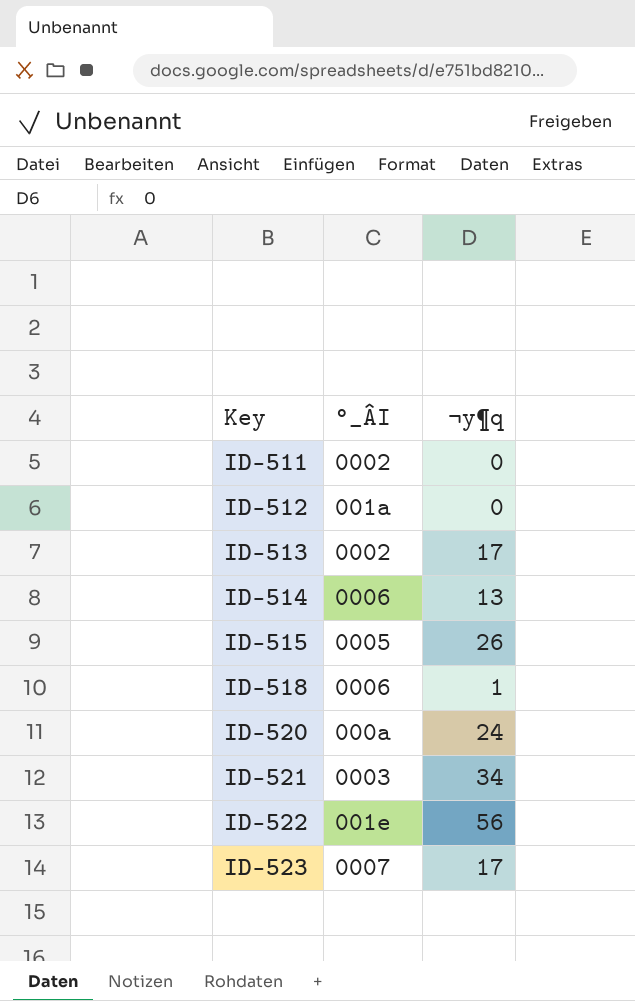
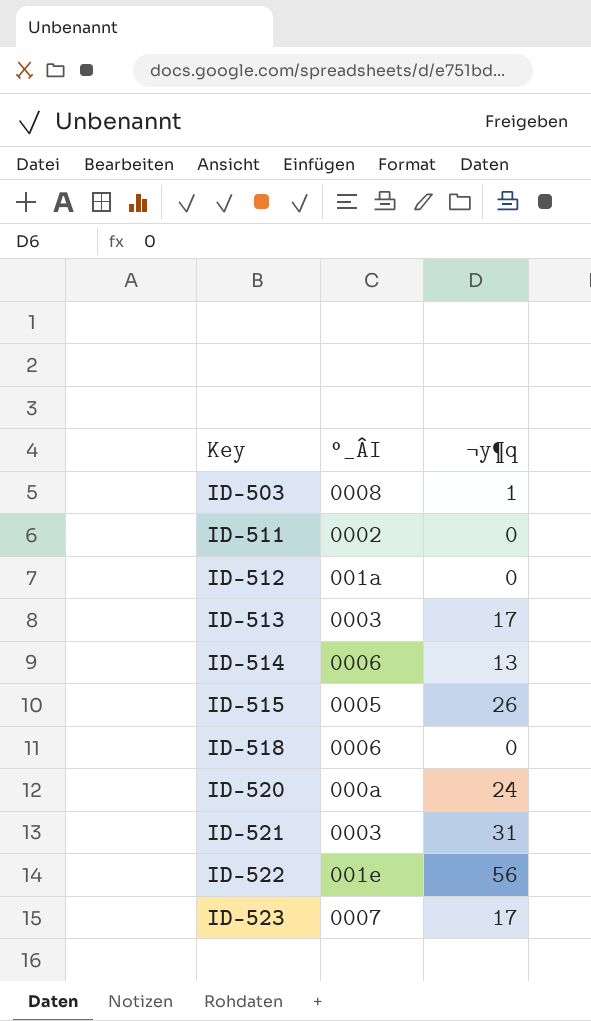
row ID-503: none -> 0008 | 1
ID-513 | °_ÂI: 0002 -> 0003
ID-518 | ¬y¶q: 1 -> 0
ID-521 | ¬y¶q: 34 -> 31

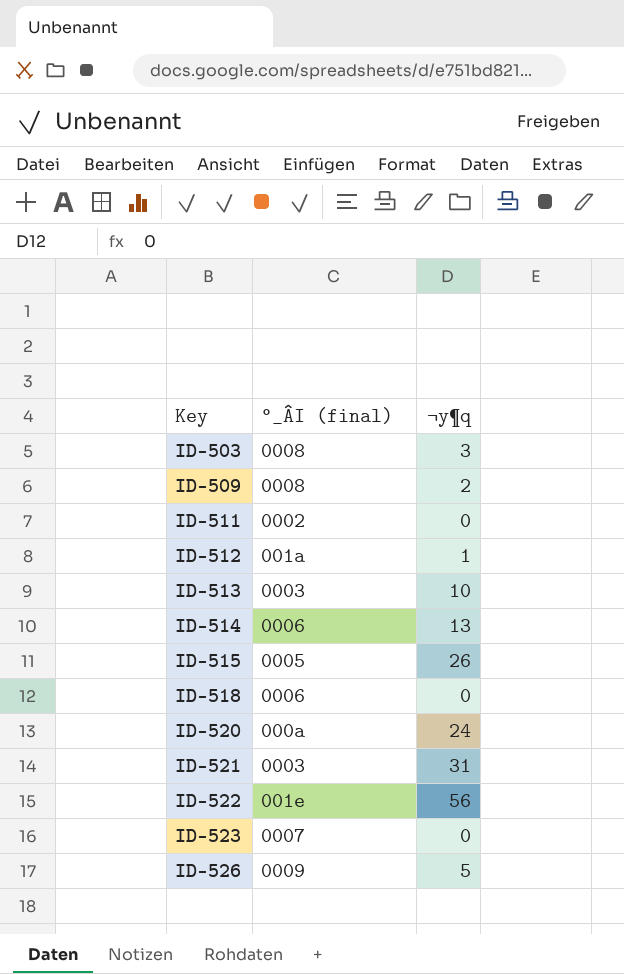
column name: °_ÂI -> °_ÂI (final)
ID-503 | ¬y¶q: 1 -> 3
row ID-509: none -> 0008 | 2
ID-512 | ¬y¶q: 0 -> 1
ID-513 | ¬y¶q: 17 -> 10
ID-523 | ¬y¶q: 17 -> 0
row ID-526: none -> 0009 | 5

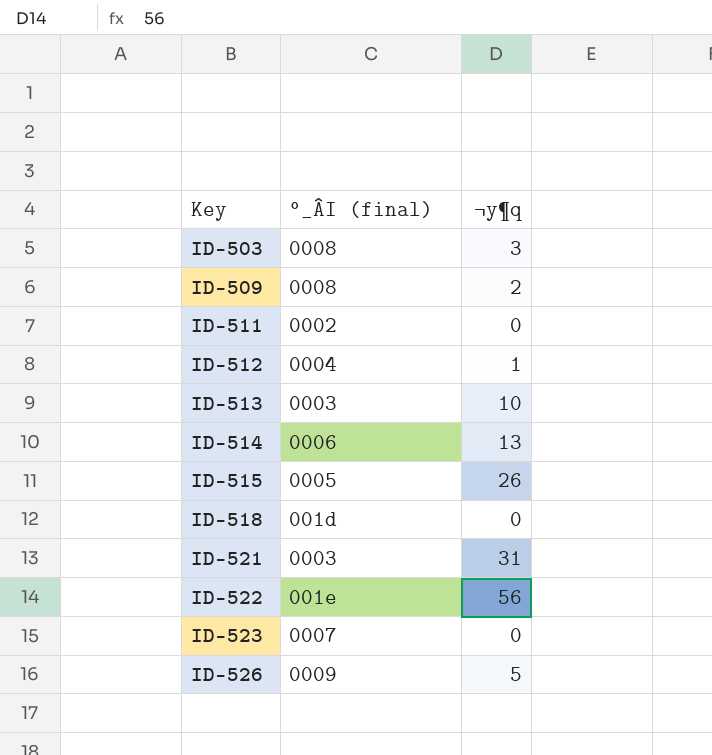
row ID-520: 000a | 24 -> none
ID-512 | °_ÂI (final): 001a -> 0004
ID-518 | °_ÂI (final): 0006 -> 001d

